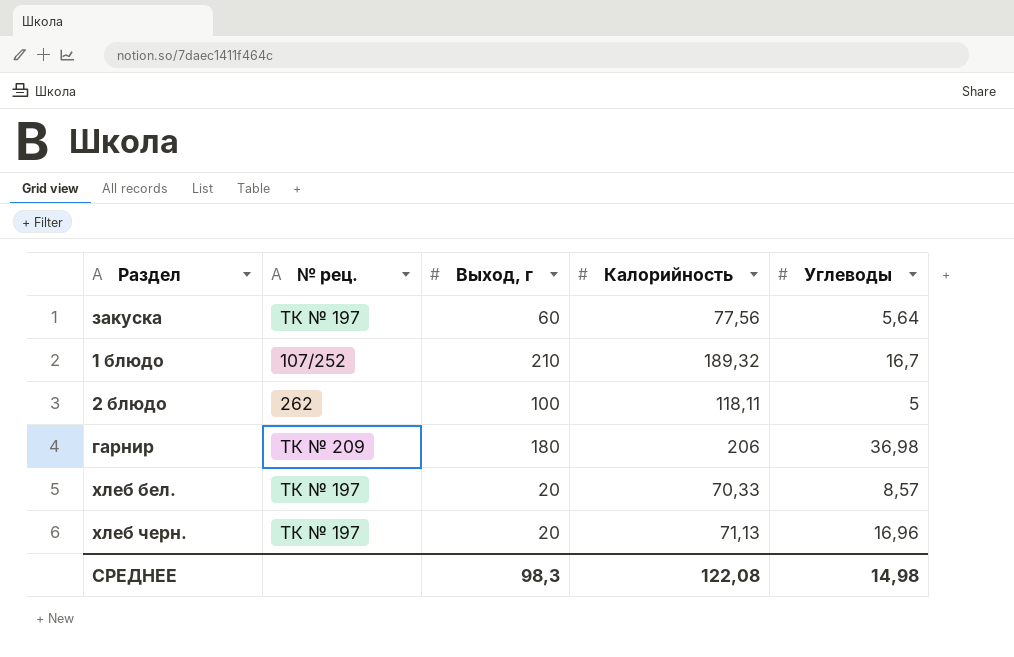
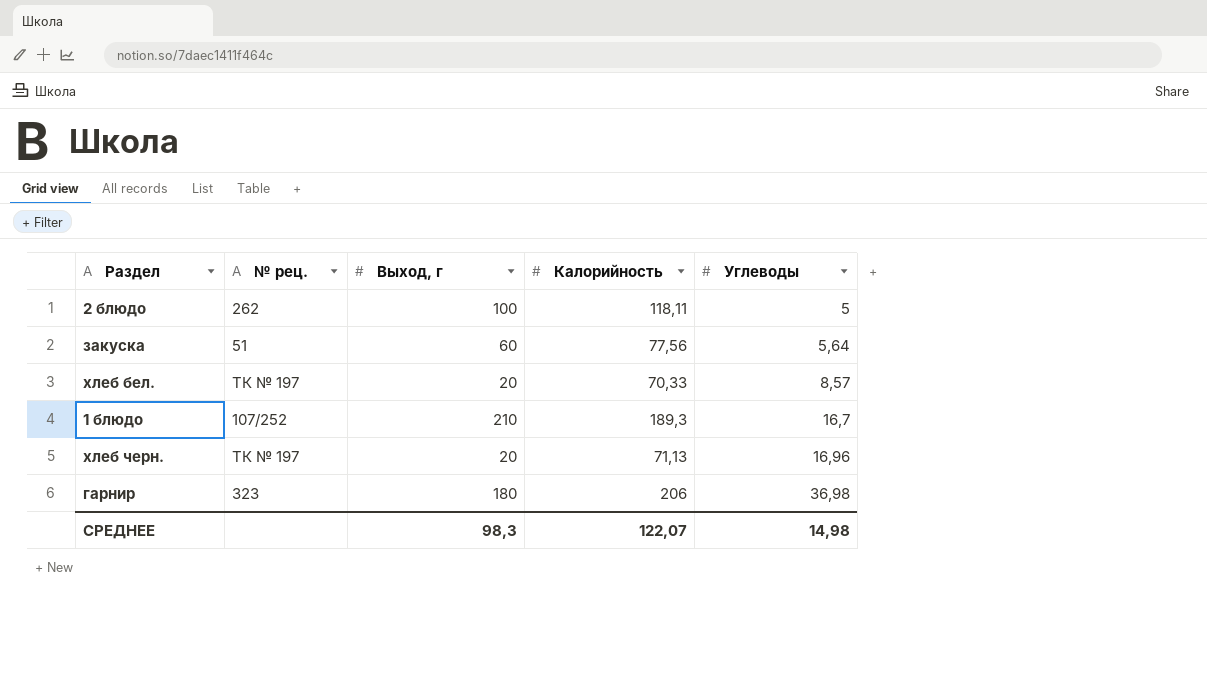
row order: none -> Углеводы ascending
закуска | № рец.: ТК № 197 -> 51
1 блюдо | Калорийность: 189,32 -> 189,3
гарнир | № рец.: ТК № 209 -> 323
СРЕДНЕЕ | Калорийность: 122,08 -> 122,07

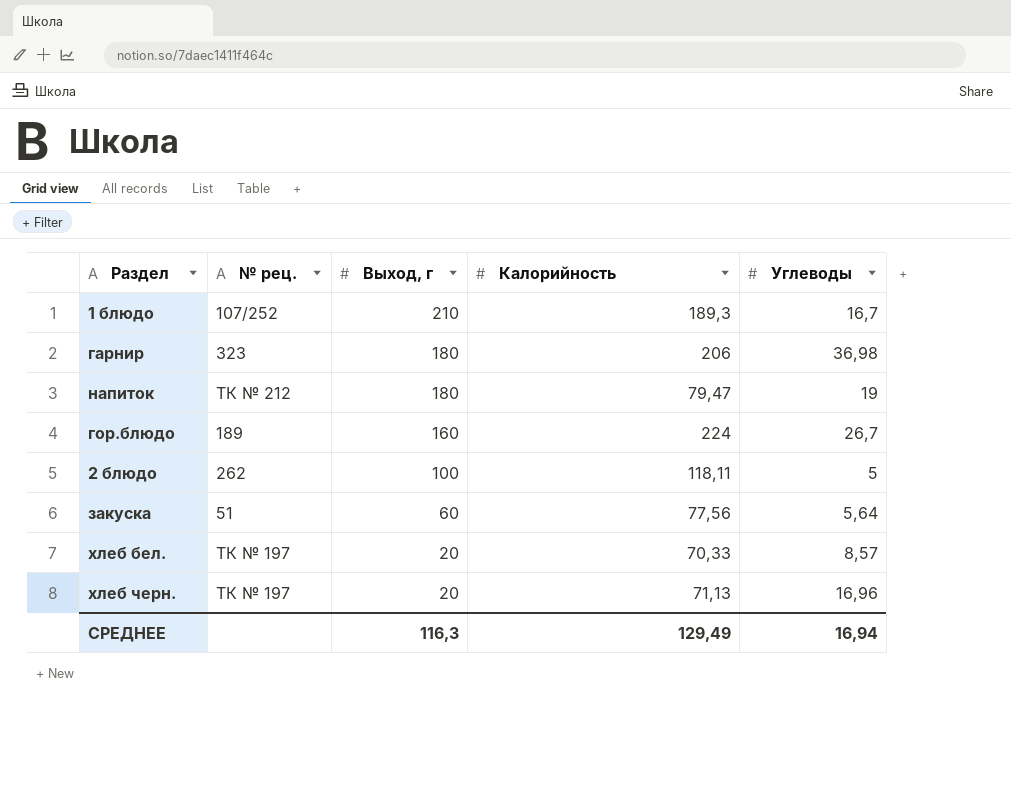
row order: Углеводы ascending -> Выход, г descending
row напиток: none -> ТК № 212 | 180 | 79,47 | 19
row гор.блюдо: none -> 189 | 160 | 224 | 26,7
СРЕДНЕЕ | Выход, г: 98,3 -> 116,3
СРЕДНЕЕ | Калорийность: 122,07 -> 129,49
СРЕДНЕЕ | Углеводы: 14,98 -> 16,94

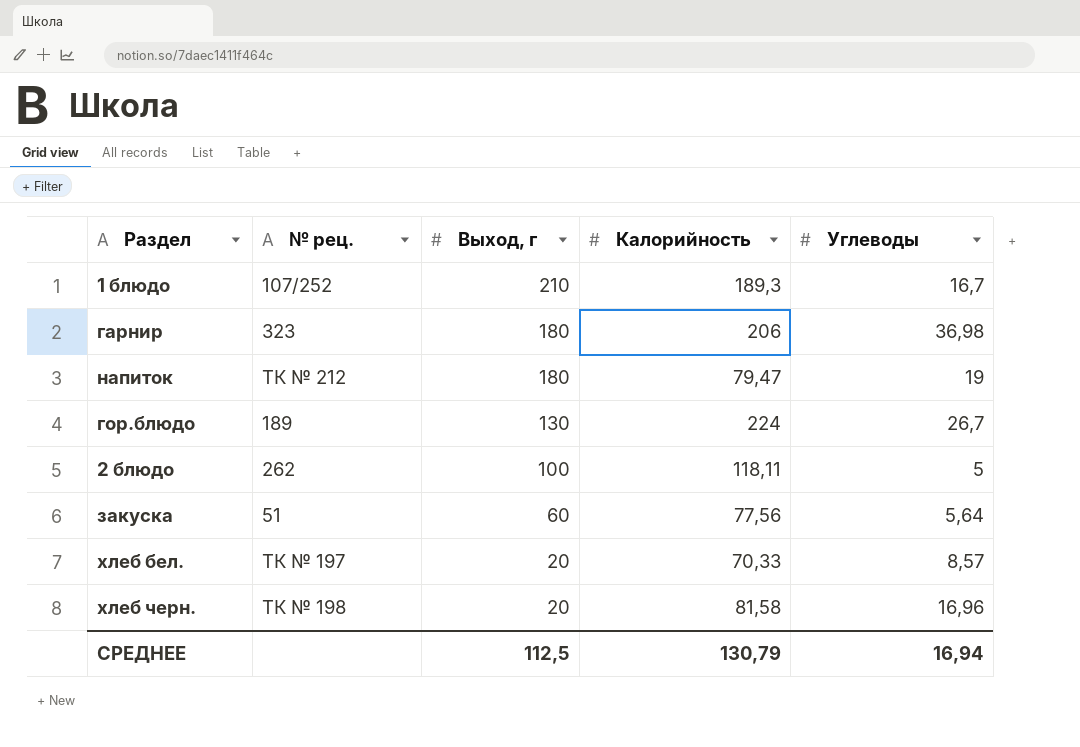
гор.блюдо | Выход, г: 160 -> 130
хлеб черн. | № рец.: ТК № 197 -> ТК № 198
хлеб черн. | Калорийность: 71,13 -> 81,58
СРЕДНЕЕ | Выход, г: 116,3 -> 112,5
СРЕДНЕЕ | Калорийность: 129,49 -> 130,79

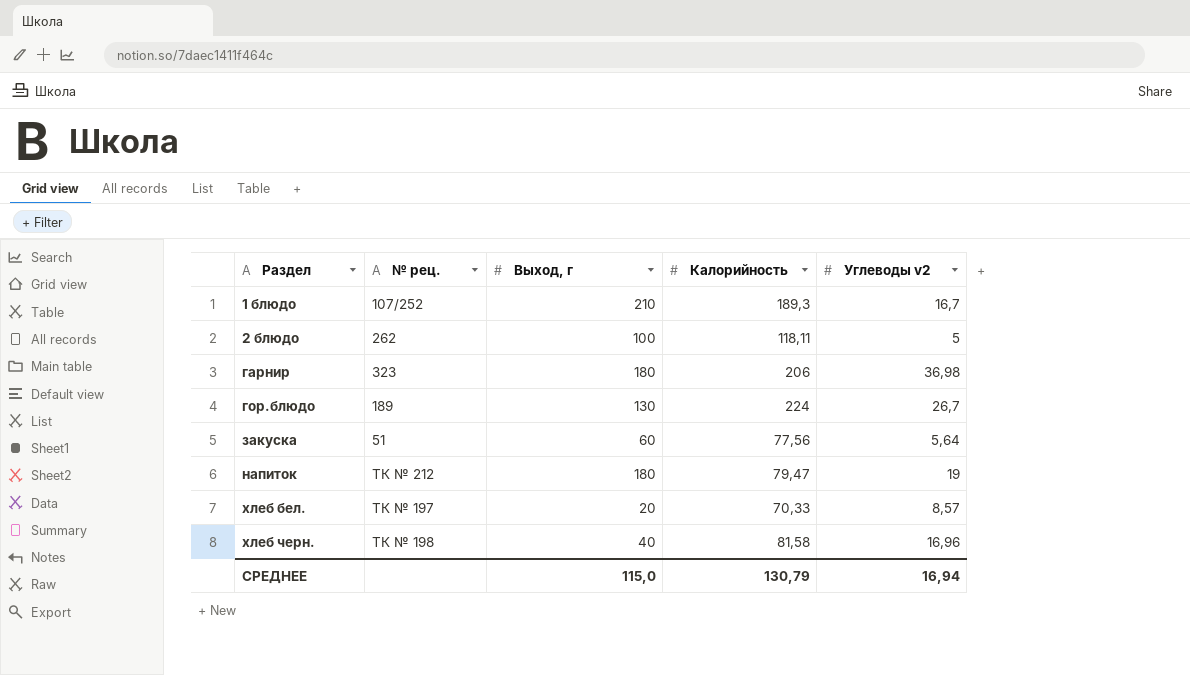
row order: Выход, г descending -> Раздел ascending
column name: Углеводы -> Углеводы v2
хлеб черн. | Выход, г: 20 -> 40
СРЕДНЕЕ | Выход, г: 112,5 -> 115,0

